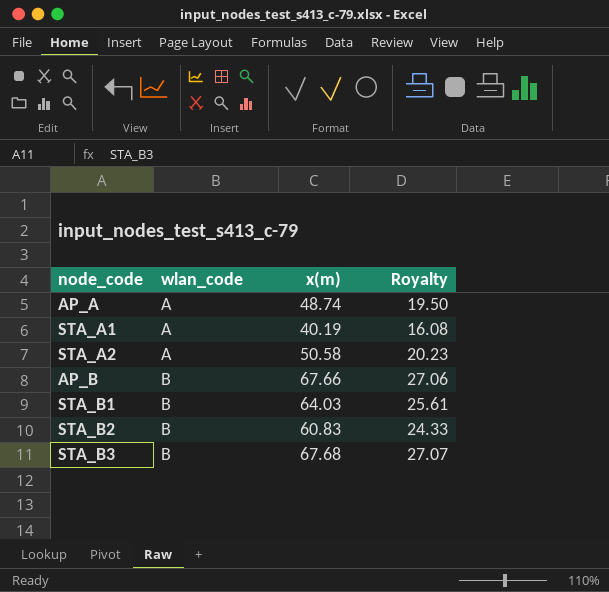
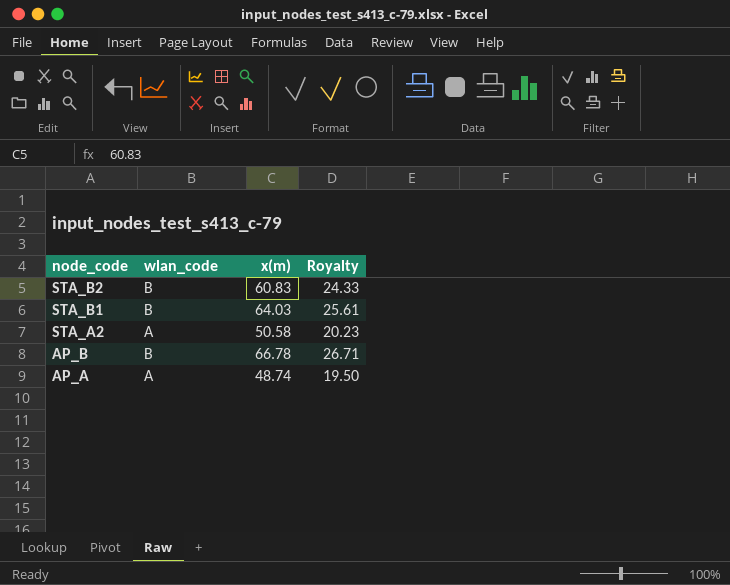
row order: wlan_code ascending -> node_code descending
row STA_A1: A | 40.19 | 16.08 -> none
row STA_B3: B | 67.68 | 27.07 -> none
AP_B | x(m): 67.66 -> 66.78
AP_B | Royalty: 27.06 -> 26.71

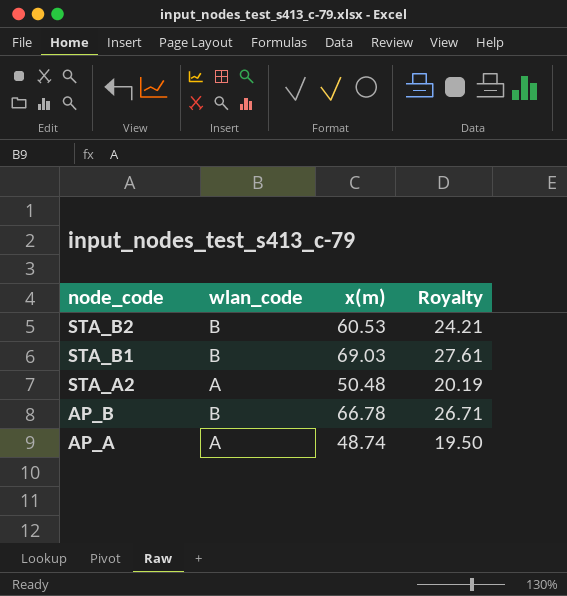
STA_B2 | x(m): 60.83 -> 60.53
STA_B2 | Royalty: 24.33 -> 24.21
STA_B1 | x(m): 64.03 -> 69.03
STA_B1 | Royalty: 25.61 -> 27.61
STA_A2 | x(m): 50.58 -> 50.48
STA_A2 | Royalty: 20.23 -> 20.19

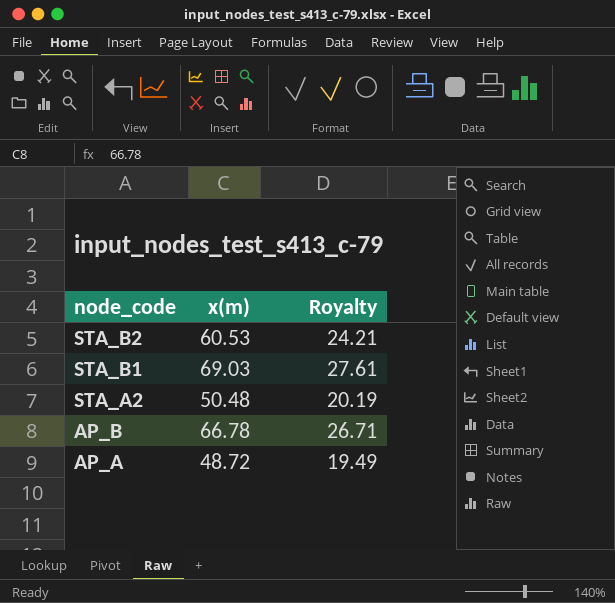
column wlan_code | position: 2 -> none
AP_A | x(m): 48.74 -> 48.72
AP_A | Royalty: 19.50 -> 19.49

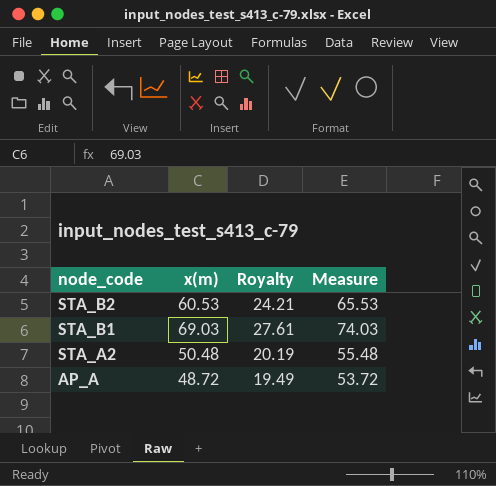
column Measure | formula: none -> [x(m)] + 5
row AP_B: 66.78 | 26.71 -> none

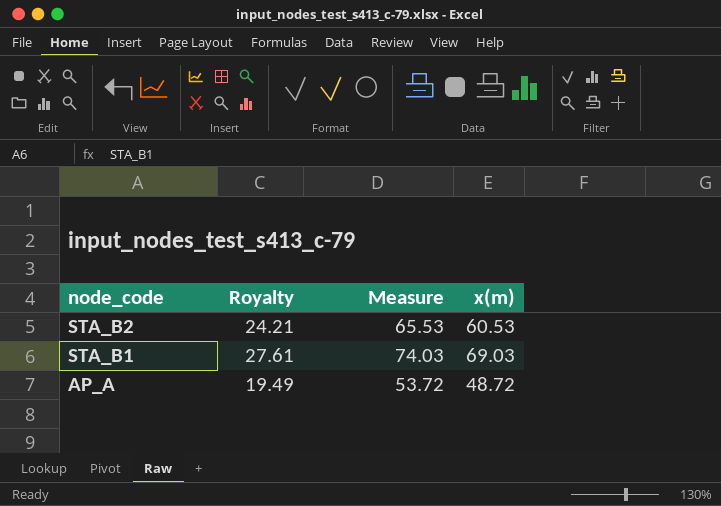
column x(m) | position: 2 -> 4
row STA_A2: 50.48 | 20.19 | 55.48 -> none

